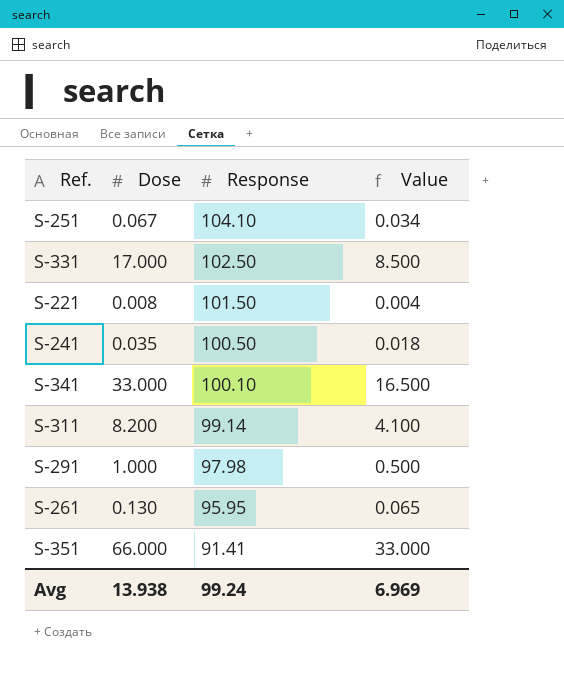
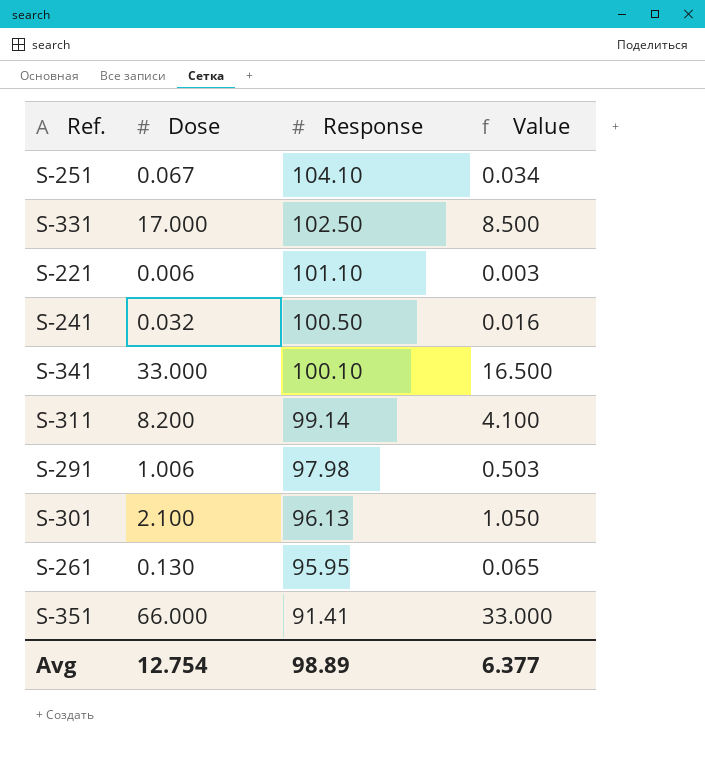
S-221 | Dose: 0.008 -> 0.006
S-221 | Response: 101.50 -> 101.10
S-221 | Value: 0.004 -> 0.003
S-241 | Dose: 0.035 -> 0.032
S-241 | Value: 0.018 -> 0.016
S-291 | Dose: 1.000 -> 1.006
S-291 | Value: 0.500 -> 0.503
row S-301: none -> 2.100 | 96.13 | 1.050
Avg | Dose: 13.938 -> 12.754
Avg | Response: 99.24 -> 98.89
Avg | Value: 6.969 -> 6.377

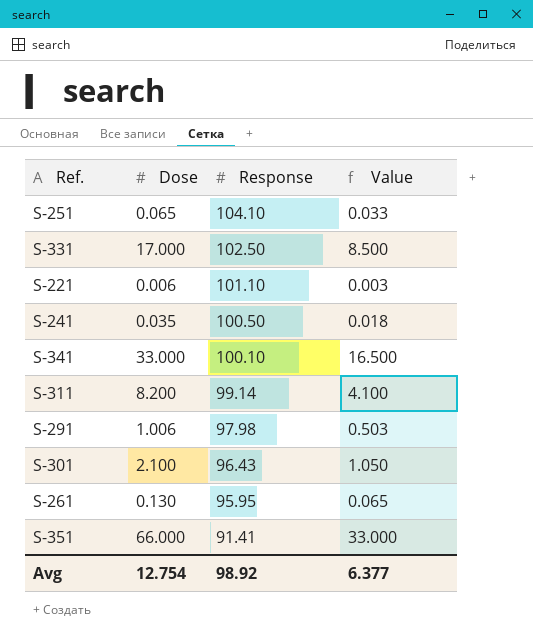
S-251 | Dose: 0.067 -> 0.065
S-251 | Value: 0.034 -> 0.033
S-241 | Dose: 0.032 -> 0.035
S-241 | Value: 0.016 -> 0.018
S-301 | Response: 96.13 -> 96.43
Avg | Response: 98.89 -> 98.92

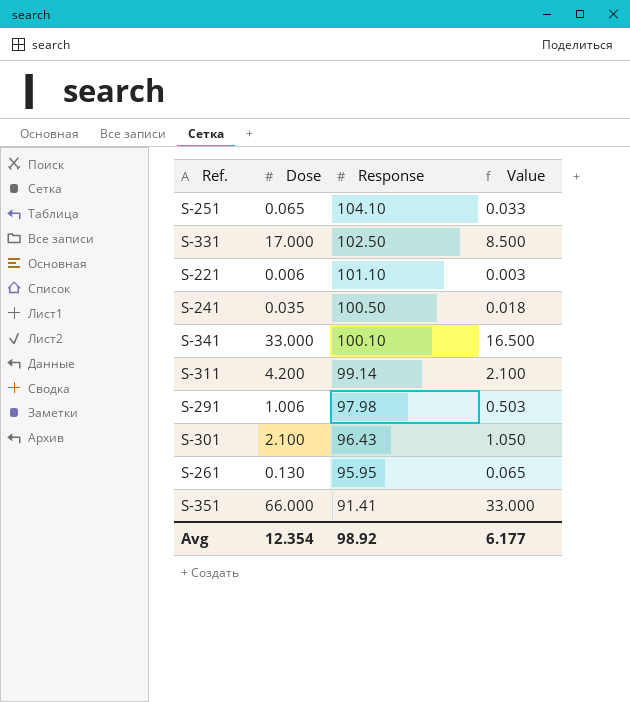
S-311 | Dose: 8.200 -> 4.200
S-311 | Value: 4.100 -> 2.100
Avg | Dose: 12.754 -> 12.354
Avg | Value: 6.377 -> 6.177

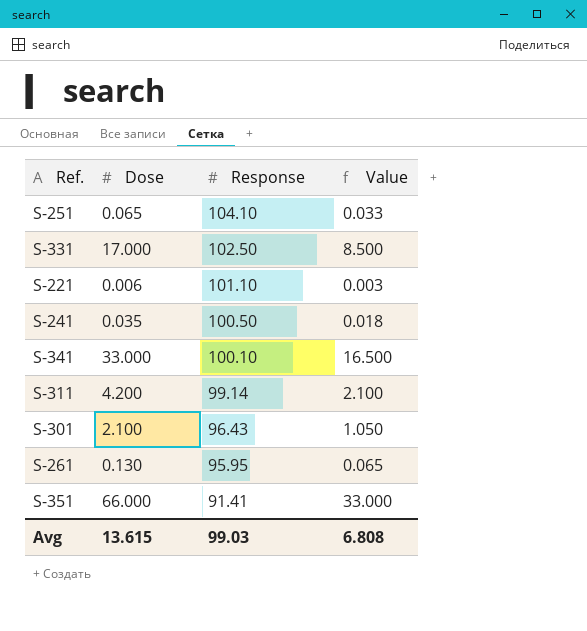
row S-291: 1.006 | 97.98 | 0.503 -> none
Avg | Dose: 12.354 -> 13.615
Avg | Response: 98.92 -> 99.03
Avg | Value: 6.177 -> 6.808

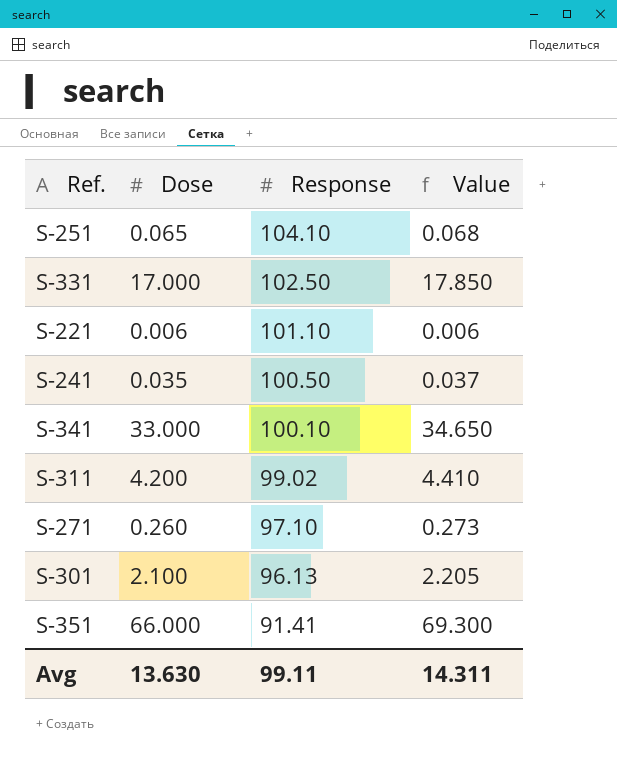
column Value | formula: [Dose] * 0.5 -> [Dose] * 1.05
row S-261: 0.130 | 95.95 | 0.065 -> none
S-311 | Response: 99.14 -> 99.02
row S-271: none -> 0.260 | 97.10 | 0.273
S-301 | Response: 96.43 -> 96.13
Avg | Dose: 13.615 -> 13.630
Avg | Response: 99.03 -> 99.11
Avg | Value: 6.808 -> 14.311

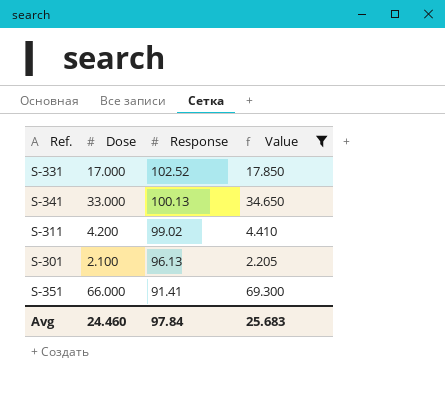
filter: none -> Value >= 2.205
S-331 | Response: 102.50 -> 102.52
S-341 | Response: 100.10 -> 100.13
Avg | Dose: 13.630 -> 24.460
Avg | Response: 99.11 -> 97.84
Avg | Value: 14.311 -> 25.683

